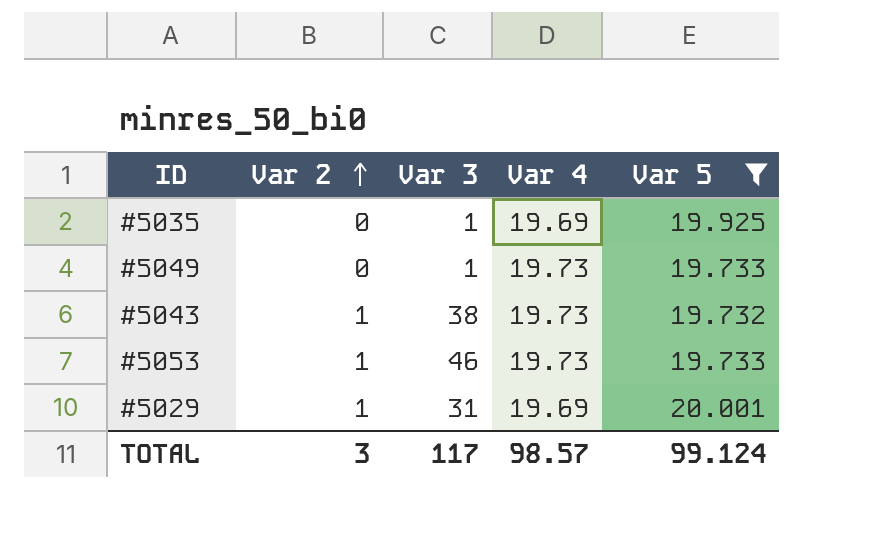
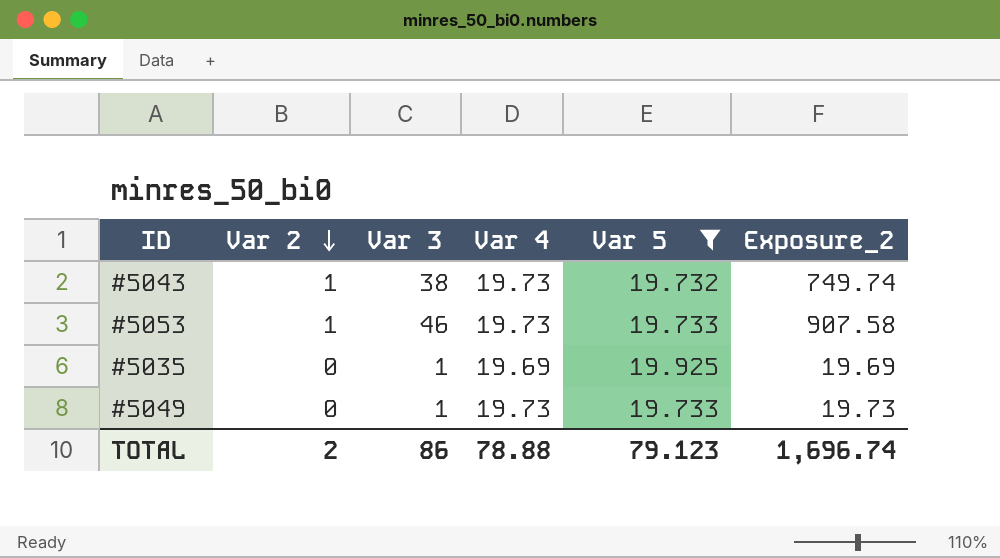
row order: Var 2 ascending -> Var 2 descending
column Exposure_2 | formula: none -> [Var 3] * [Var 4]
row #5029: 1 | 31 | 19.69 | 20.001 -> none
TOTAL | Var 2: 3 -> 2
TOTAL | Var 3: 117 -> 86
TOTAL | Var 4: 98.57 -> 78.88
TOTAL | Var 5: 99.124 -> 79.123

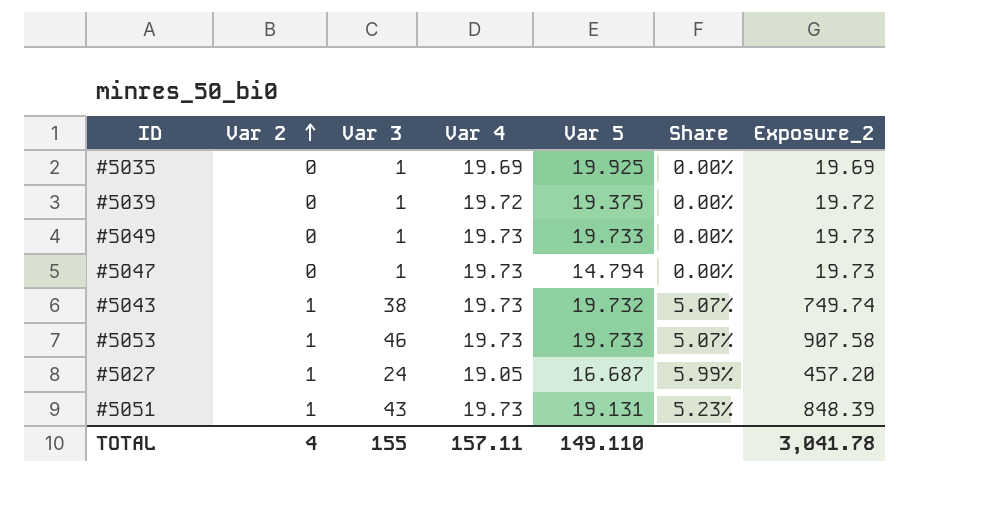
filter: Var 5 >= 19.732 -> none
row order: Var 2 descending -> Var 2 ascending
column Share | formula: none -> [Var 2] / [Var 5]
TOTAL | Var 2: 2 -> 4
TOTAL | Var 3: 86 -> 155
TOTAL | Var 4: 78.88 -> 157.11
TOTAL | Var 5: 79.123 -> 149.110
TOTAL | Exposure_2: 1,696.74 -> 3,041.78

